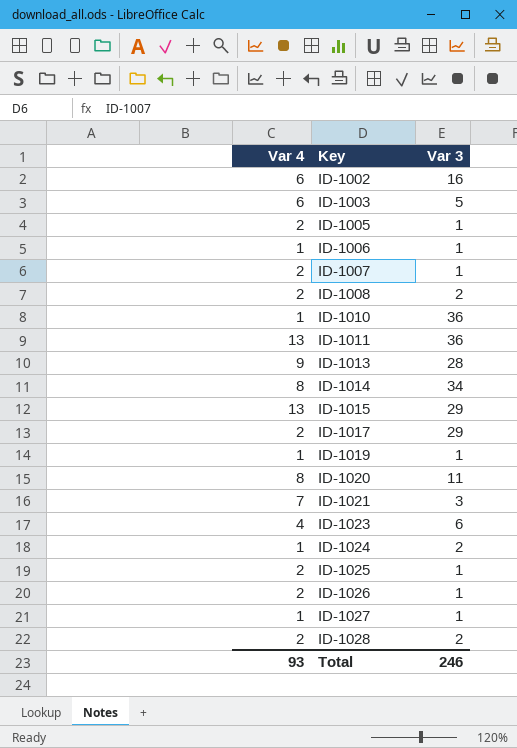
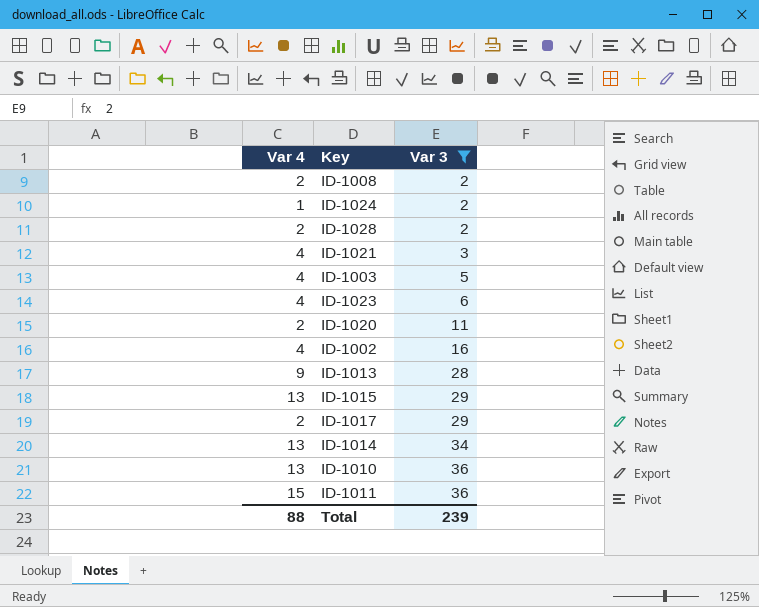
filter: none -> Var 3 != 1
row order: Key ascending -> Var 3 ascending
ID-1021 | Var 4: 7 -> 4
ID-1003 | Var 4: 6 -> 4
ID-1020 | Var 4: 8 -> 2
ID-1002 | Var 4: 6 -> 4
ID-1014 | Var 4: 8 -> 13
ID-1010 | Var 4: 1 -> 13
ID-1011 | Var 4: 13 -> 15
Total | Var 4: 93 -> 88
Total | Var 3: 246 -> 239

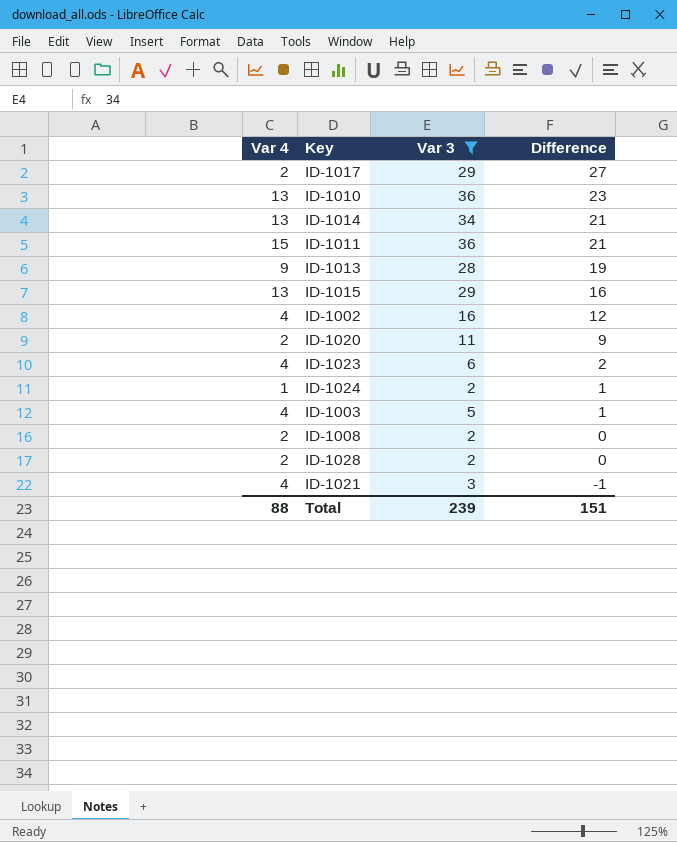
row order: Var 3 ascending -> Difference descending
column Difference | formula: none -> [Var 3] - [Var 4]

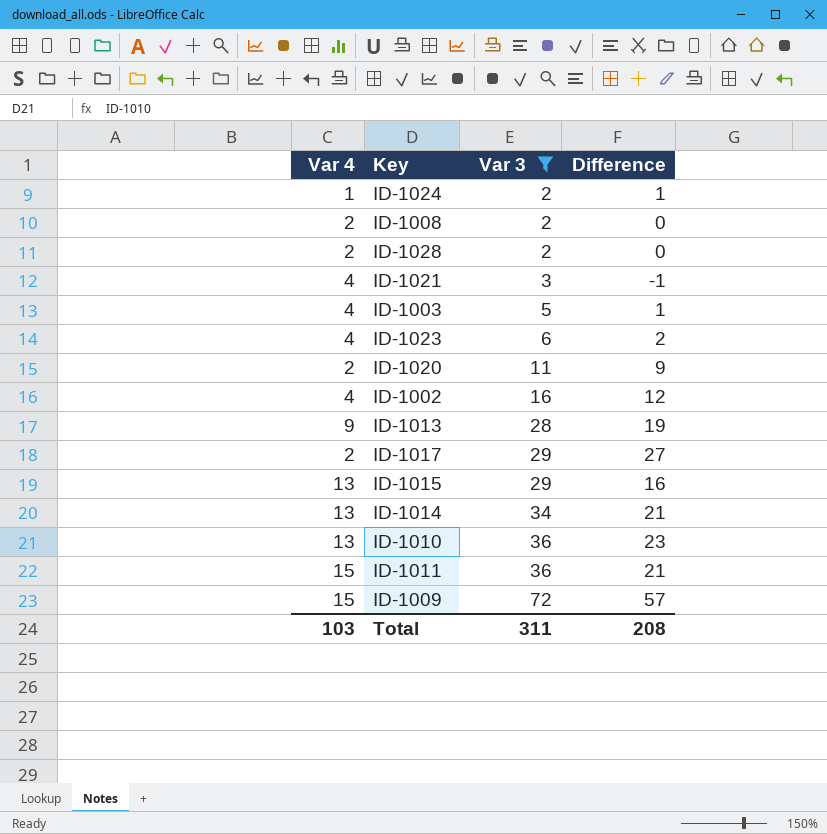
row order: Difference descending -> Var 3 ascending
row ID-1009: none -> 15 | 72 | 57
Total | Var 4: 88 -> 103
Total | Var 3: 239 -> 311
Total | Difference: 151 -> 208

